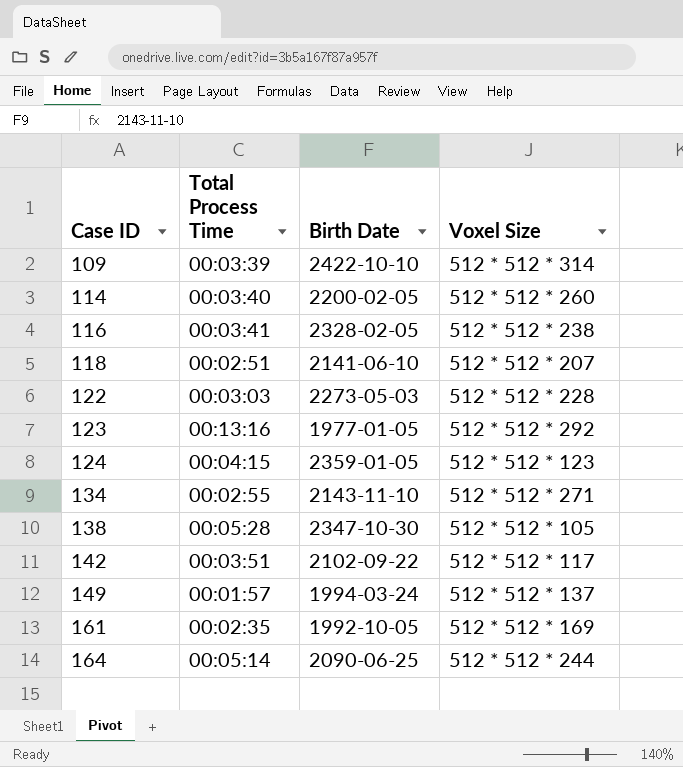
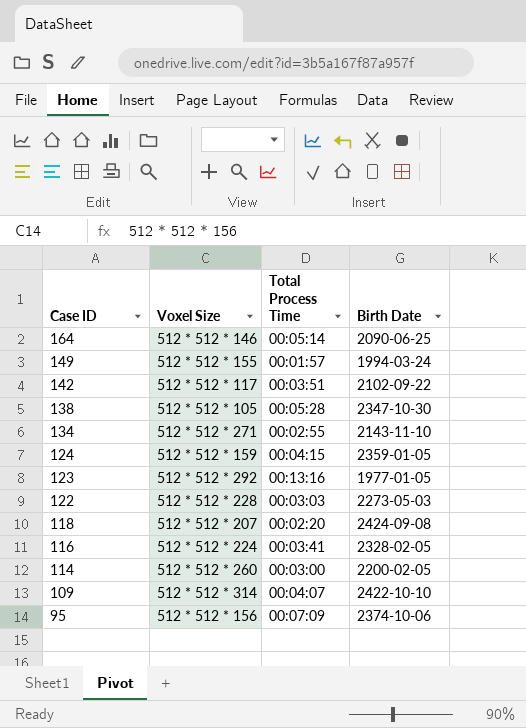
row order: Case ID ascending -> Case ID descending
column Voxel Size | position: 4 -> 2
row 161: 00:02:35 | 1992-10-05 | 512 * 512 * 169 -> none
164 | Voxel Size: 512 * 512 * 244 -> 512 * 512 * 146
149 | Voxel Size: 512 * 512 * 137 -> 512 * 512 * 155
124 | Voxel Size: 512 * 512 * 123 -> 512 * 512 * 159
118 | Total Process Time: 00:02:51 -> 00:02:20
118 | Birth Date: 2141-06-10 -> 2424-09-08
116 | Voxel Size: 512 * 512 * 238 -> 512 * 512 * 224
114 | Total Process Time: 00:03:40 -> 00:03:00
109 | Total Process Time: 00:03:39 -> 00:04:07
row 95: none -> 512 * 512 * 156 | 00:07:09 | 2374-10-06

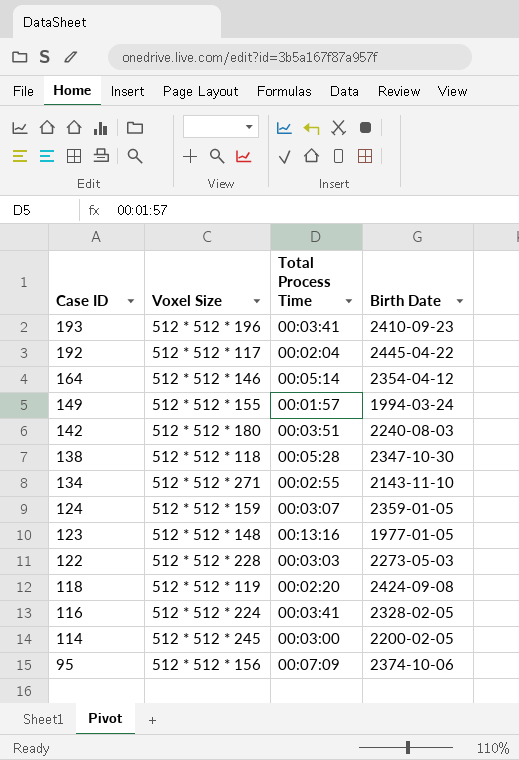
row 109: 512 * 512 * 314 | 00:04:07 | 2422-10-10 -> none
row 193: none -> 512 * 512 * 196 | 00:03:41 | 2410-09-23
row 192: none -> 512 * 512 * 117 | 00:02:04 | 2445-04-22
164 | Birth Date: 2090-06-25 -> 2354-04-12
142 | Voxel Size: 512 * 512 * 117 -> 512 * 512 * 180
142 | Birth Date: 2102-09-22 -> 2240-08-03
138 | Voxel Size: 512 * 512 * 105 -> 512 * 512 * 118
124 | Total Process Time: 00:04:15 -> 00:03:07
123 | Voxel Size: 512 * 512 * 292 -> 512 * 512 * 148
118 | Voxel Size: 512 * 512 * 207 -> 512 * 512 * 119
114 | Voxel Size: 512 * 512 * 260 -> 512 * 512 * 245

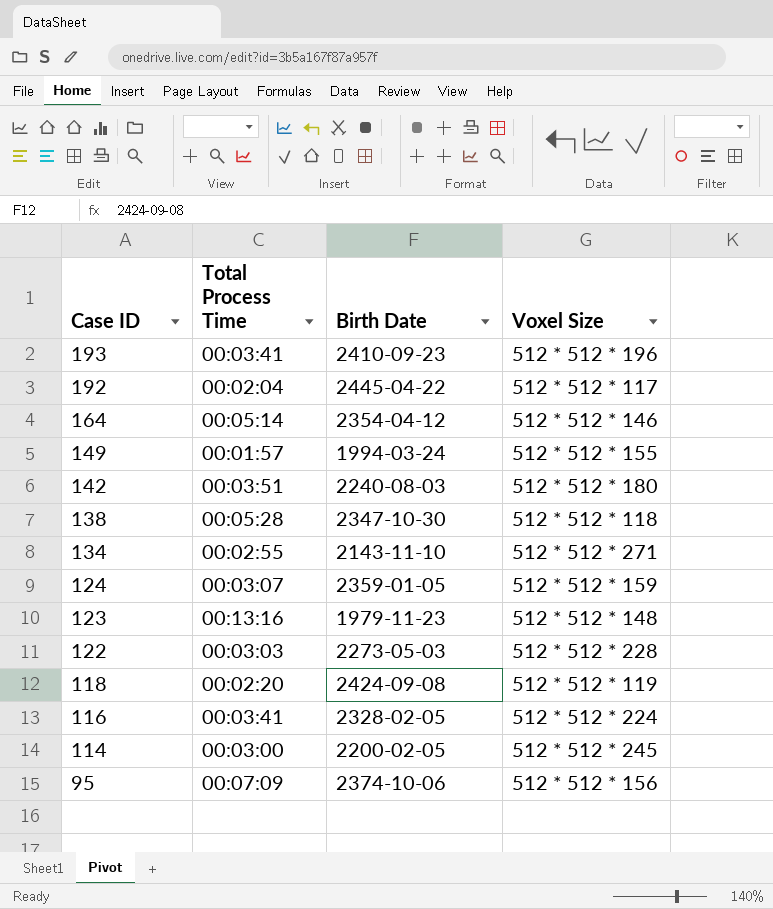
column Voxel Size | position: 2 -> 4
123 | Birth Date: 1977-01-05 -> 1979-11-23

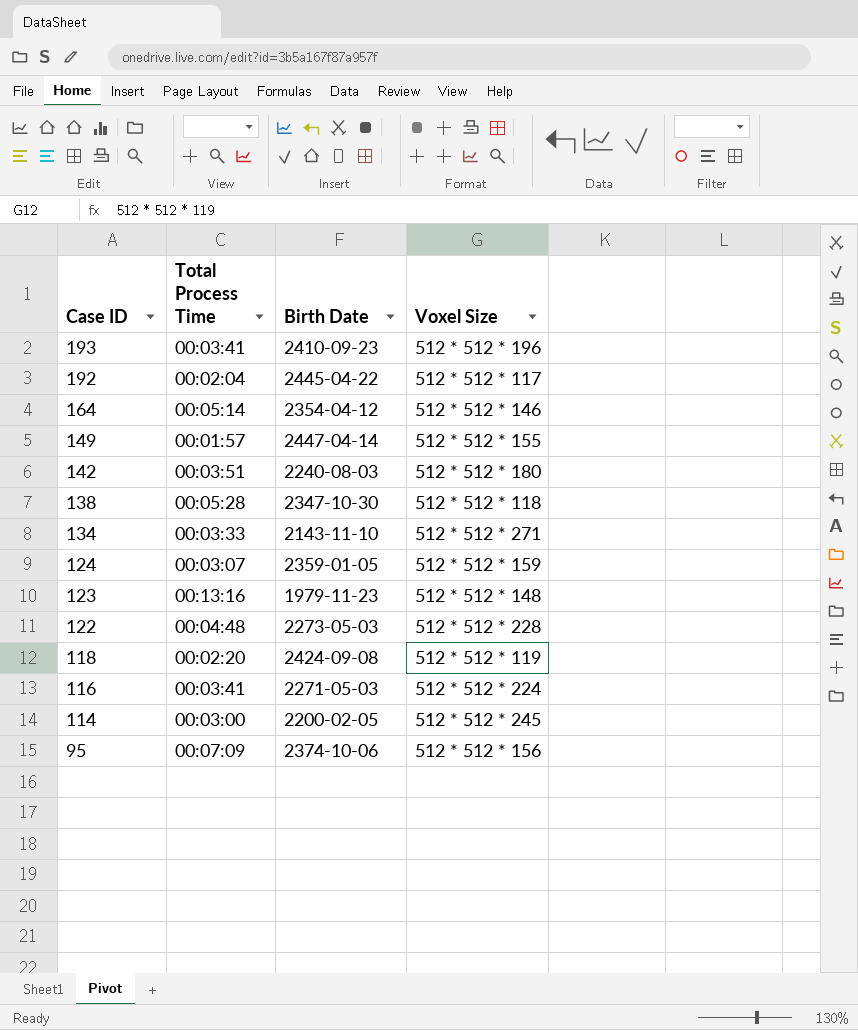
149 | Birth Date: 1994-03-24 -> 2447-04-14
134 | Total Process Time: 00:02:55 -> 00:03:33
122 | Total Process Time: 00:03:03 -> 00:04:48
116 | Birth Date: 2328-02-05 -> 2271-05-03

